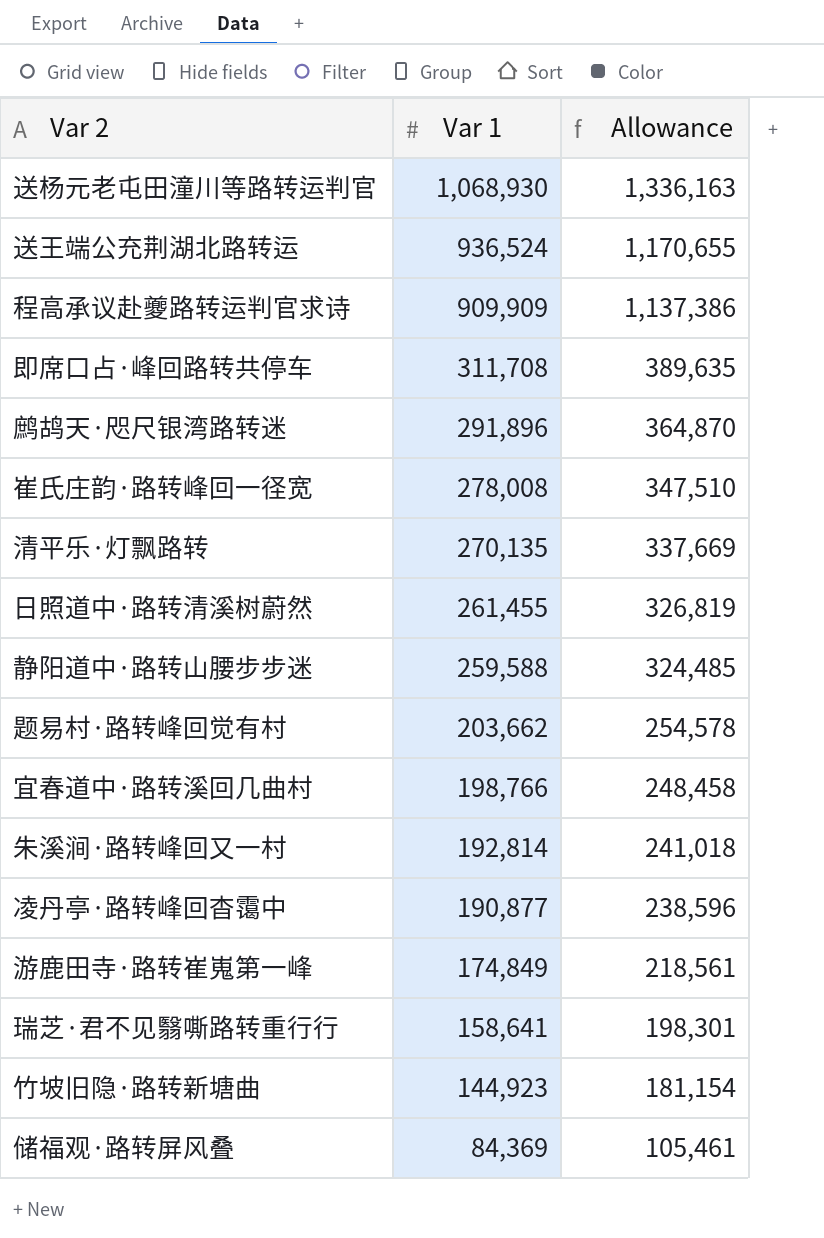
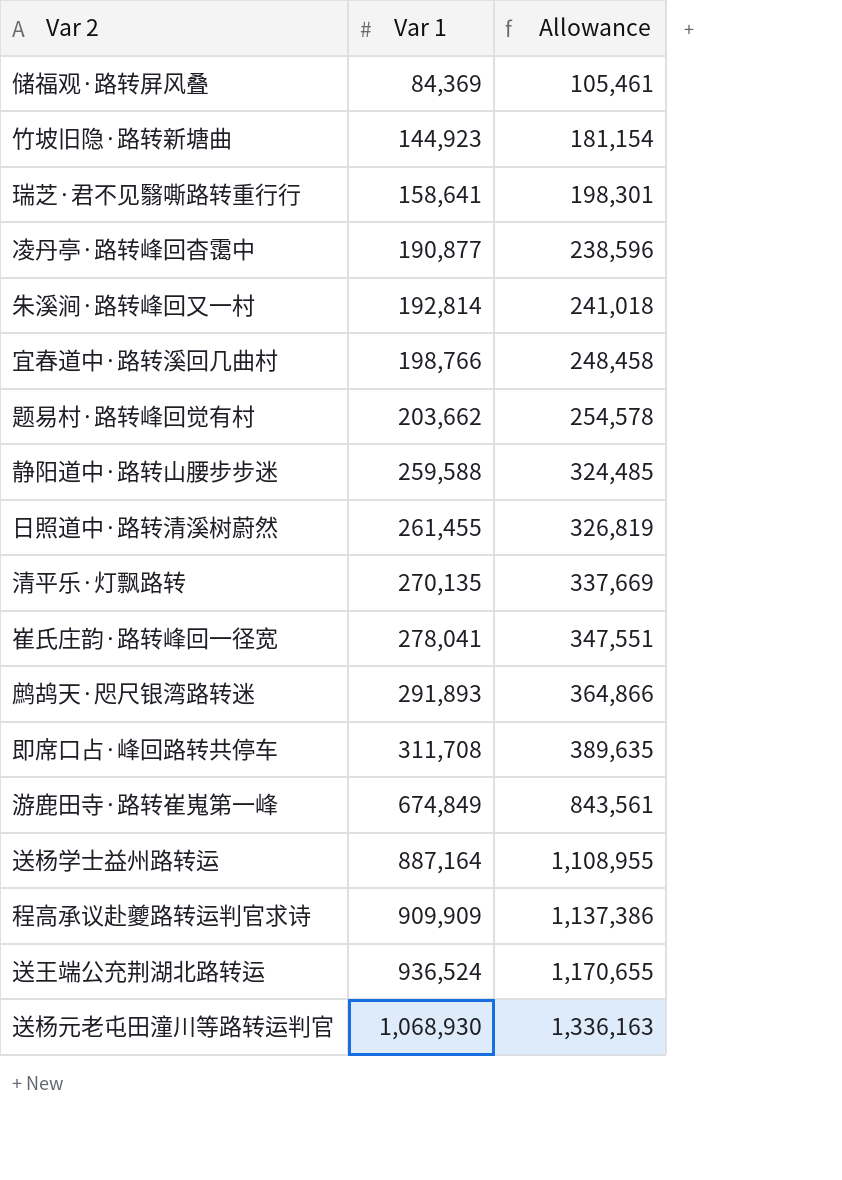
row order: Var 1 descending -> Var 1 ascending
崔氏庄韵·路转峰回一径宽 | Var 1: 278,008 -> 278,041
崔氏庄韵·路转峰回一径宽 | Allowance: 347,510 -> 347,551
鹧鸪天·咫尺银湾路转迷 | Var 1: 291,896 -> 291,893
鹧鸪天·咫尺银湾路转迷 | Allowance: 364,870 -> 364,866
游鹿田寺·路转崔嵬第一峰 | Var 1: 174,849 -> 674,849
游鹿田寺·路转崔嵬第一峰 | Allowance: 218,561 -> 843,561
row 送杨学士益州路转运: none -> 887,164 | 1,108,955

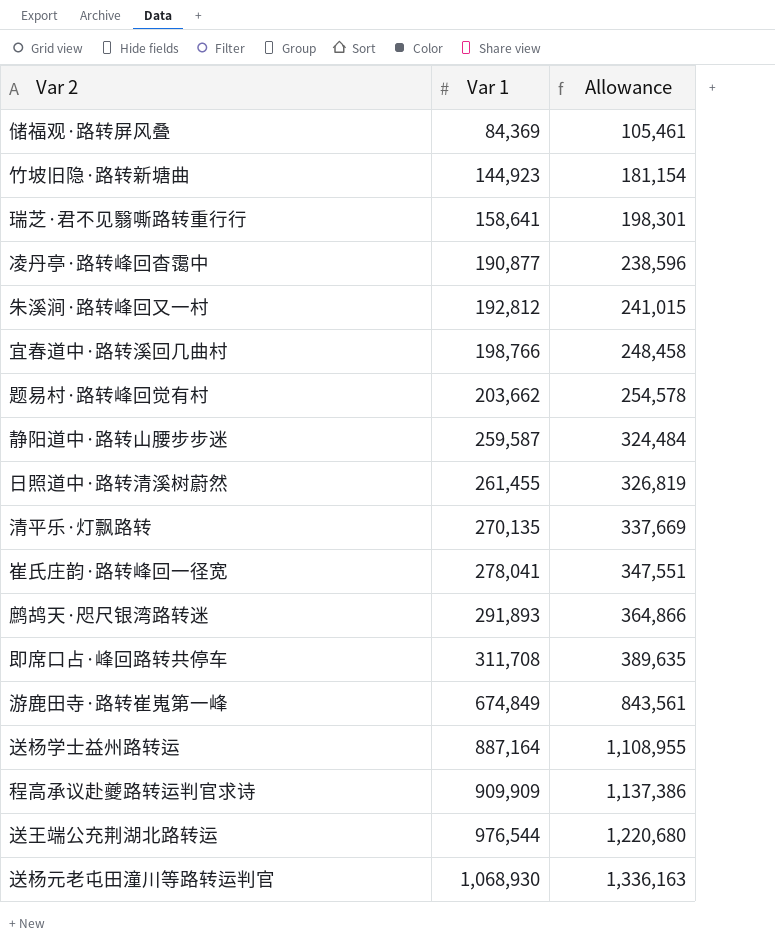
朱溪涧·路转峰回又一村 | Var 1: 192,814 -> 192,812
朱溪涧·路转峰回又一村 | Allowance: 241,018 -> 241,015
静阳道中·路转山腰步步迷 | Var 1: 259,588 -> 259,587
静阳道中·路转山腰步步迷 | Allowance: 324,485 -> 324,484
送王端公充荆湖北路转运 | Var 1: 936,524 -> 976,544
送王端公充荆湖北路转运 | Allowance: 1,170,655 -> 1,220,680

